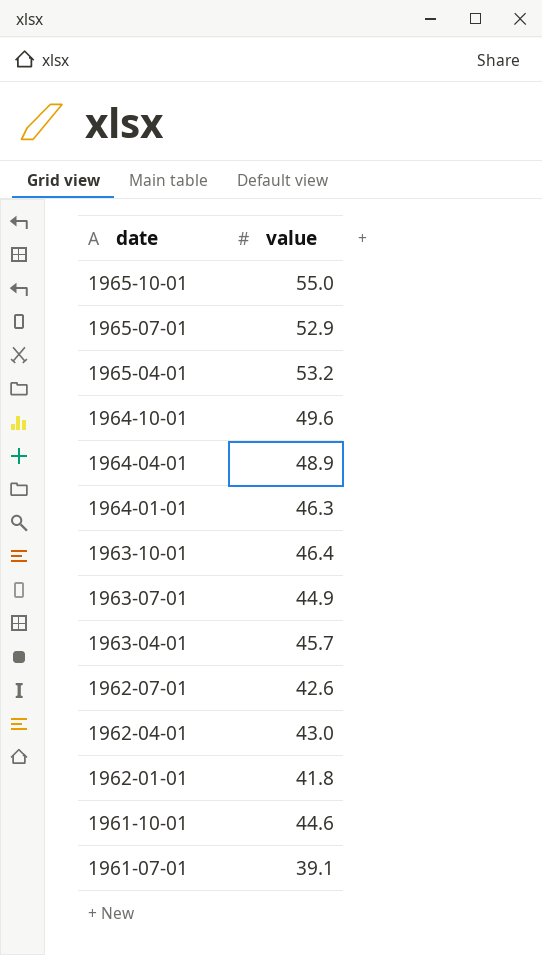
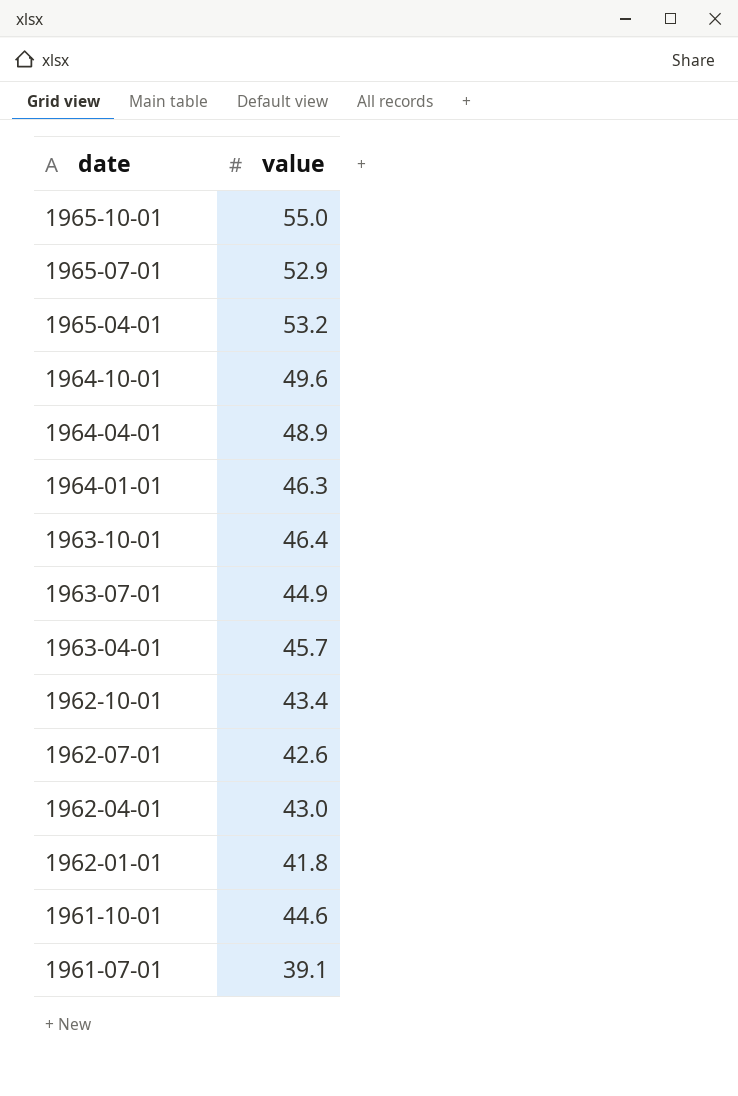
row 1962-10-01: none -> 43.4

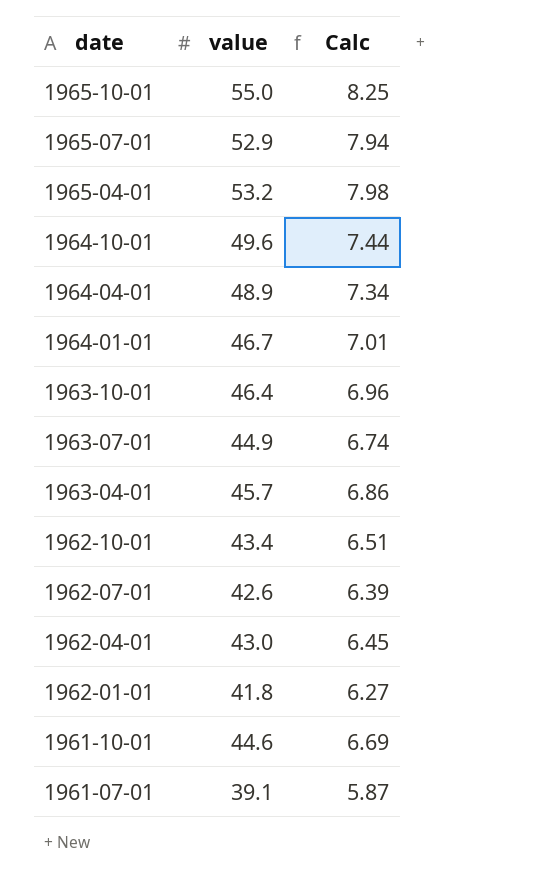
column Calc | formula: none -> [value] * 0.15
1964-01-01 | value: 46.3 -> 46.7

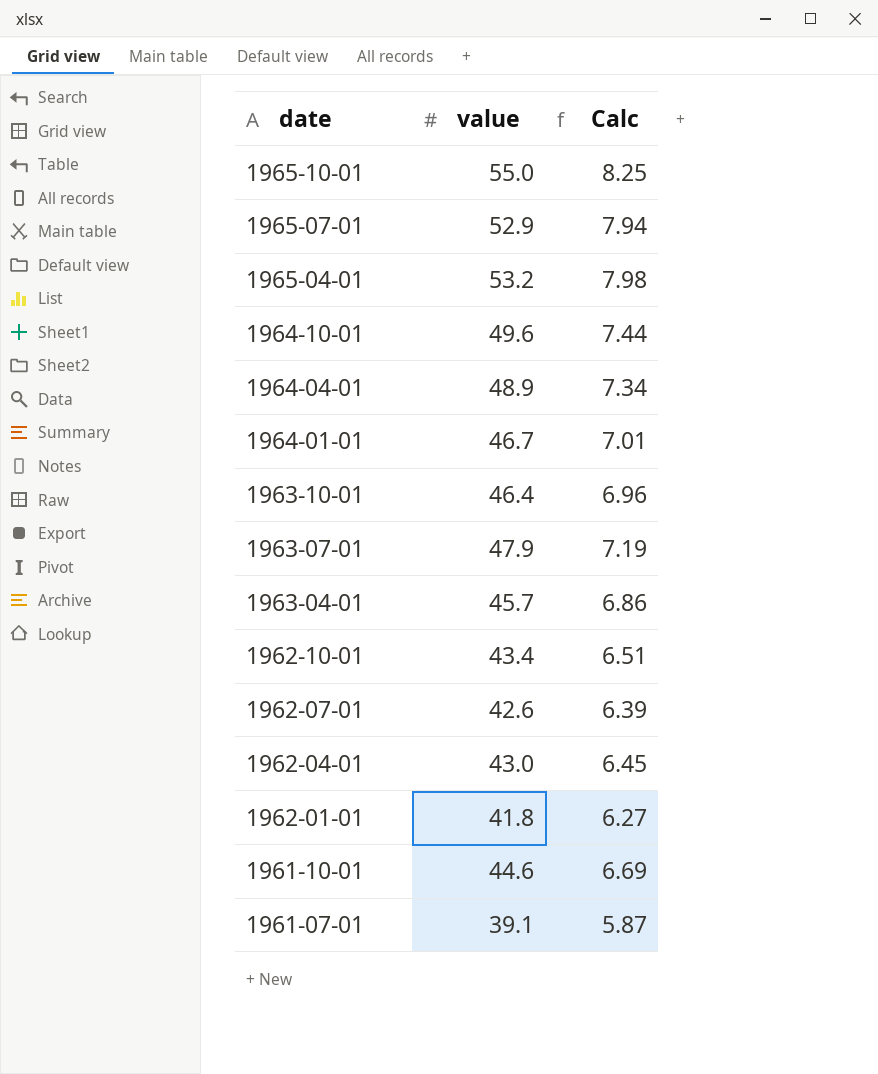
1963-07-01 | value: 44.9 -> 47.9
1963-07-01 | Calc: 6.74 -> 7.19

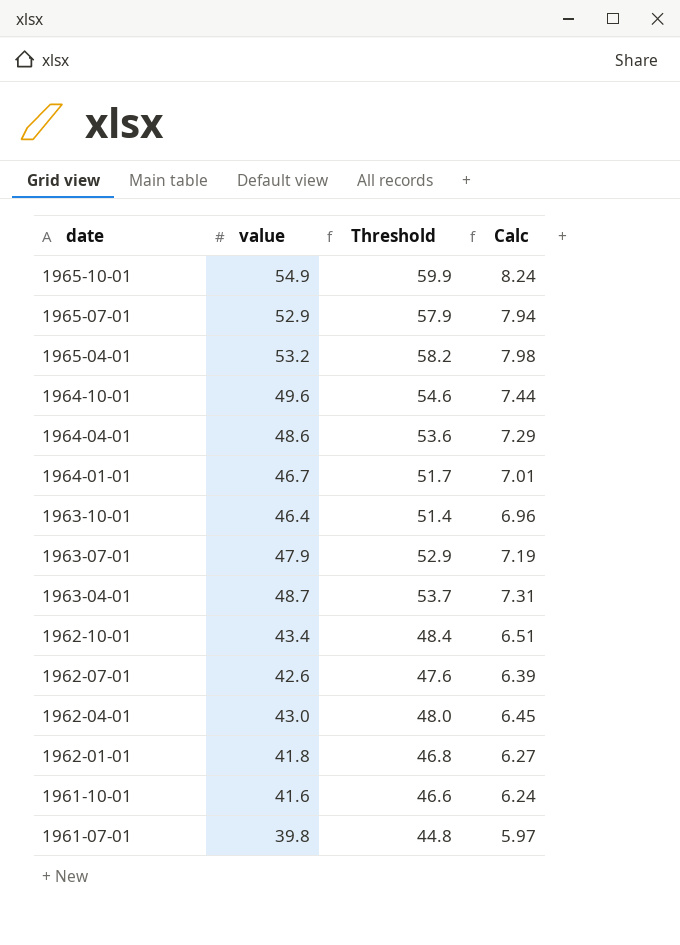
column Threshold | formula: none -> [value] + 5
1965-10-01 | value: 55.0 -> 54.9
1965-10-01 | Calc: 8.25 -> 8.24
1964-04-01 | value: 48.9 -> 48.6
1964-04-01 | Calc: 7.34 -> 7.29
1963-04-01 | value: 45.7 -> 48.7
1963-04-01 | Calc: 6.86 -> 7.31
1961-10-01 | value: 44.6 -> 41.6
1961-10-01 | Calc: 6.69 -> 6.24
1961-07-01 | value: 39.1 -> 39.8
1961-07-01 | Calc: 5.87 -> 5.97

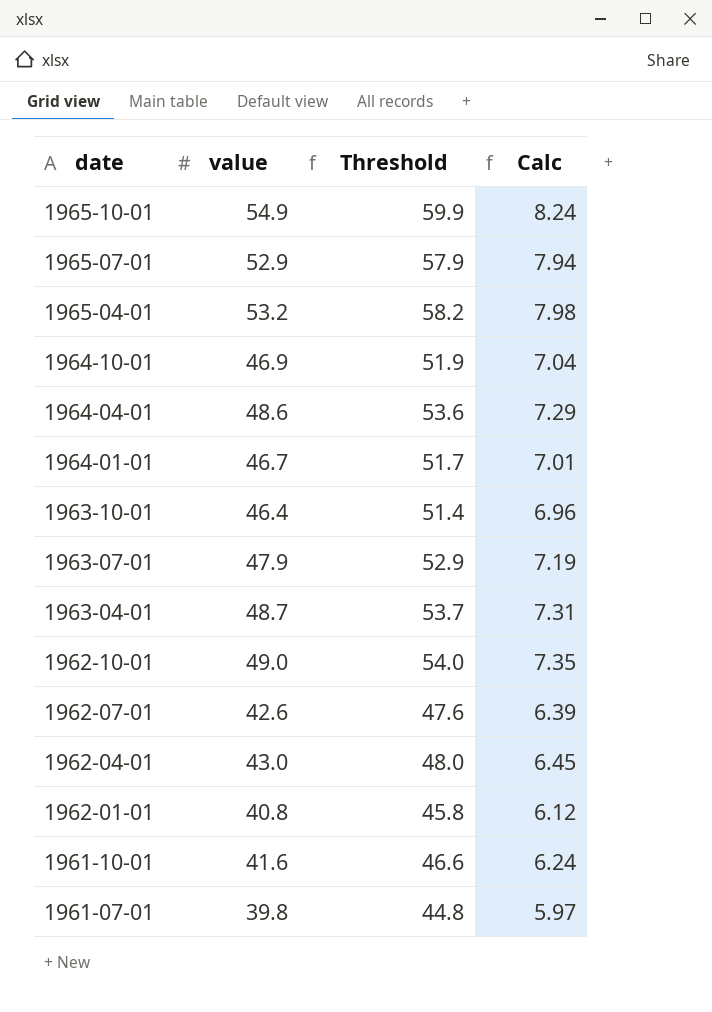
1964-10-01 | value: 49.6 -> 46.9
1964-10-01 | Threshold: 54.6 -> 51.9
1964-10-01 | Calc: 7.44 -> 7.04
1962-10-01 | value: 43.4 -> 49.0
1962-10-01 | Threshold: 48.4 -> 54.0
1962-10-01 | Calc: 6.51 -> 7.35
1962-01-01 | value: 41.8 -> 40.8
1962-01-01 | Threshold: 46.8 -> 45.8
1962-01-01 | Calc: 6.27 -> 6.12

